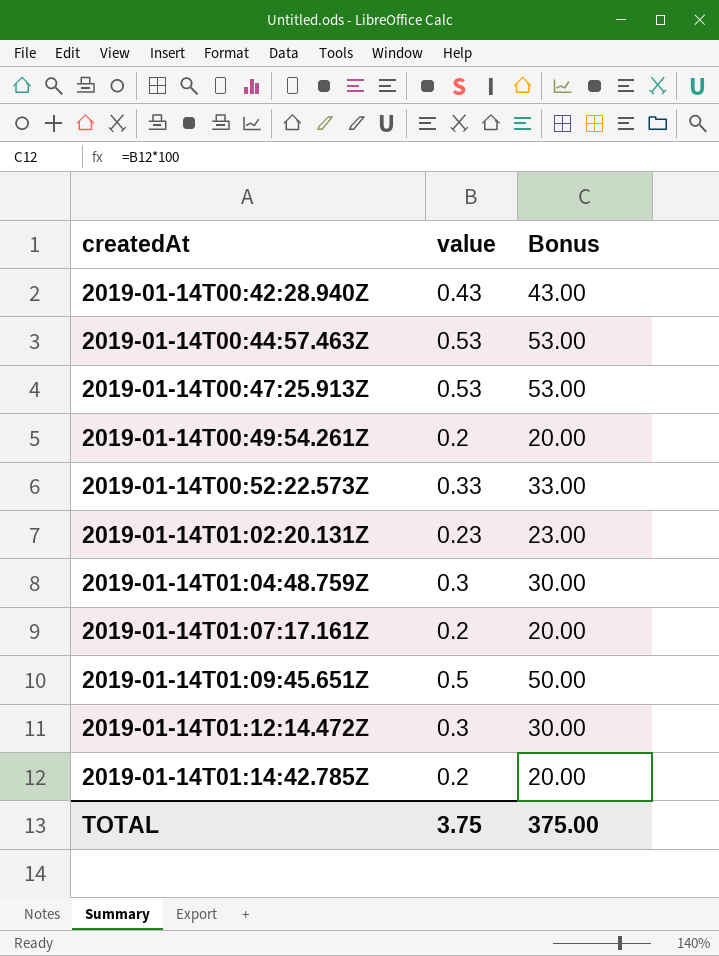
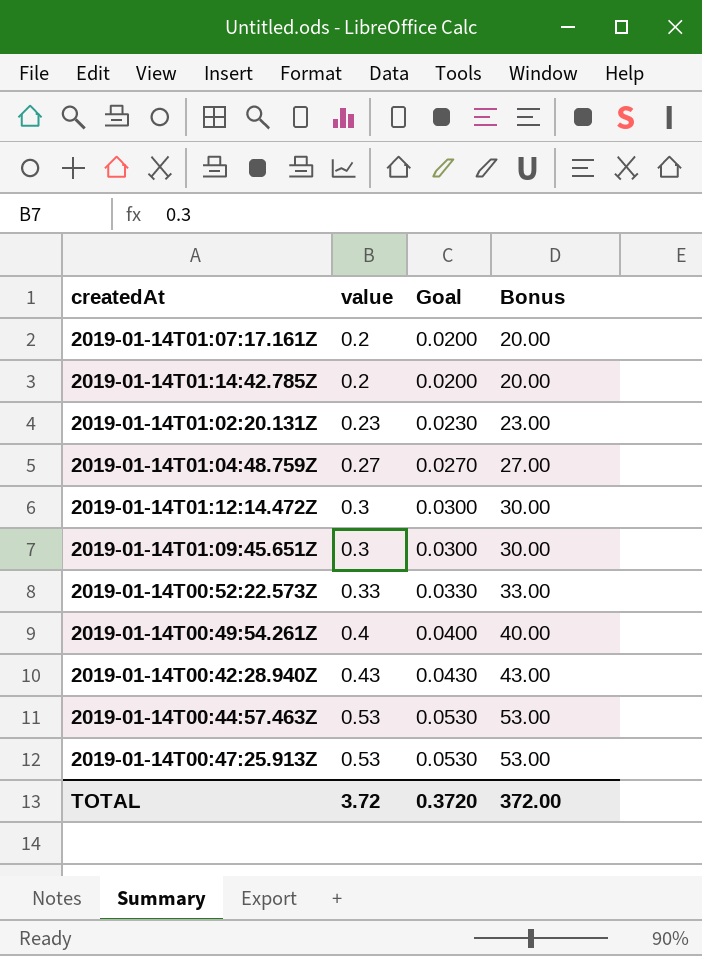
row order: createdAt ascending -> value ascending
column Goal | formula: none -> [value] * 0.1
2019-01-14T01:04:48.759Z | value: 0.3 -> 0.27
2019-01-14T01:04:48.759Z | Bonus: 30.00 -> 27.00
2019-01-14T01:09:45.651Z | value: 0.5 -> 0.3
2019-01-14T01:09:45.651Z | Bonus: 50.00 -> 30.00
2019-01-14T00:49:54.261Z | value: 0.2 -> 0.4
2019-01-14T00:49:54.261Z | Bonus: 20.00 -> 40.00
TOTAL | value: 3.75 -> 3.72
TOTAL | Bonus: 375.00 -> 372.00

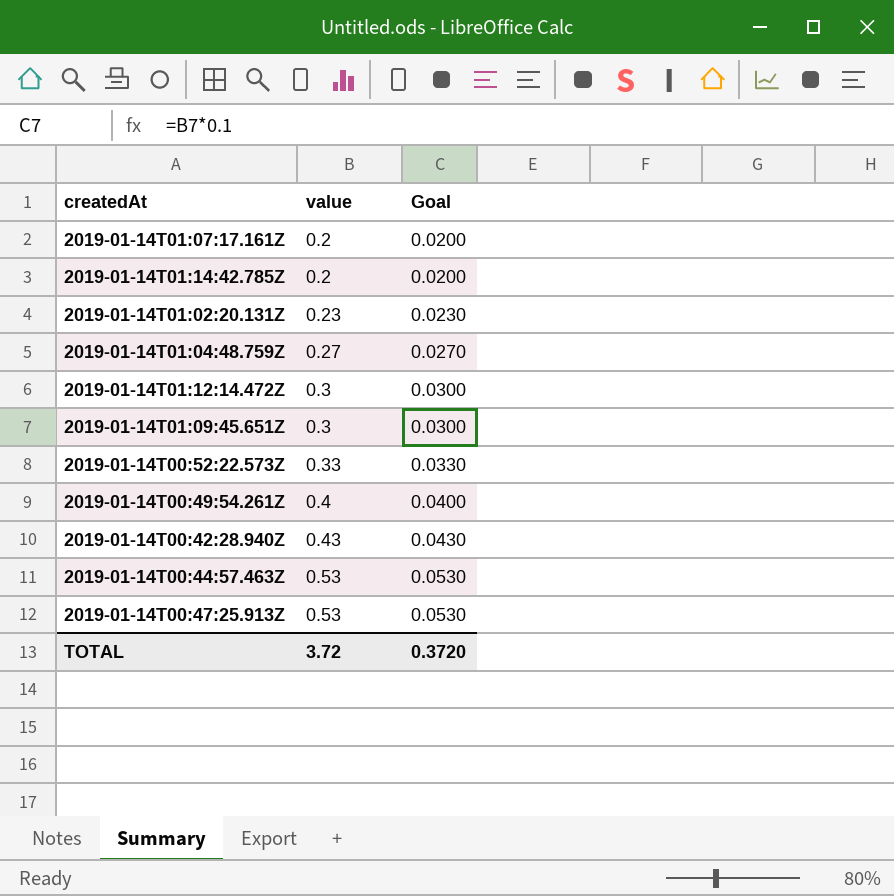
column Bonus | formula: [value] * 100 -> none

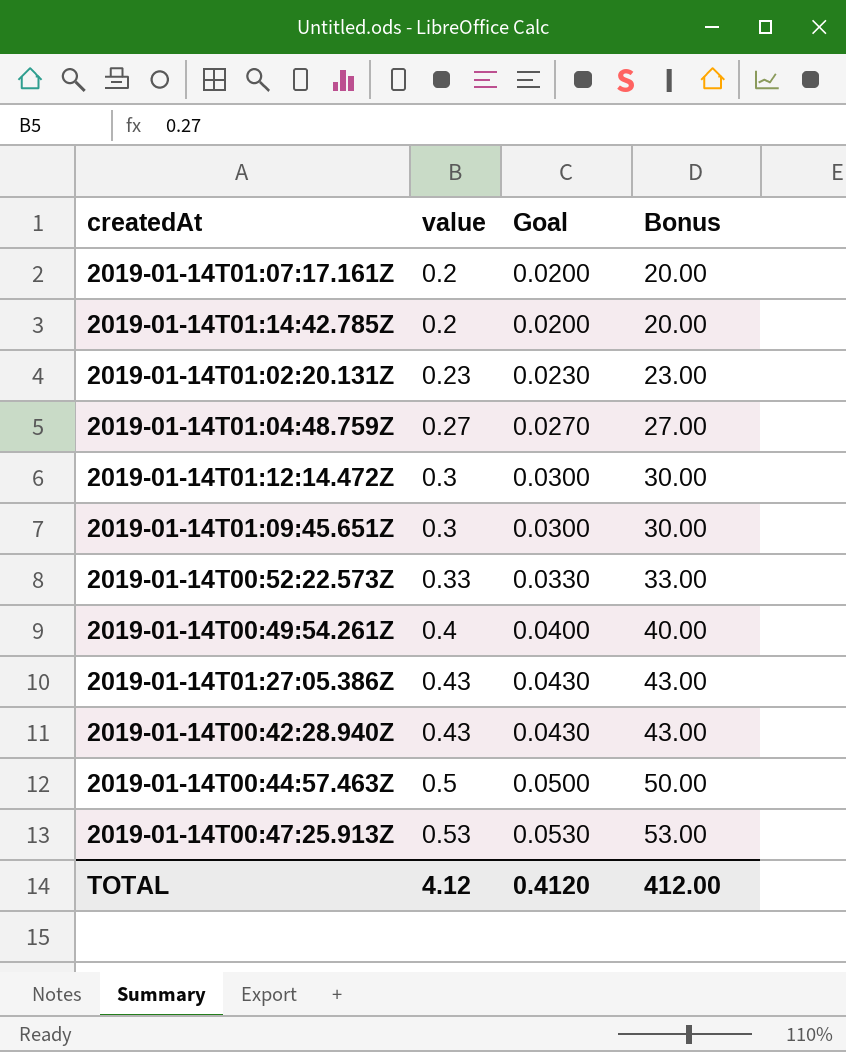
column Bonus | formula: none -> [value] * 100
row 2019-01-14T01:27:05.386Z: none -> 0.43 | 0.0430 | 43.00
2019-01-14T00:44:57.463Z | value: 0.53 -> 0.5
2019-01-14T00:44:57.463Z | Goal: 0.0530 -> 0.0500
TOTAL | value: 3.72 -> 4.12
TOTAL | Goal: 0.3720 -> 0.4120

